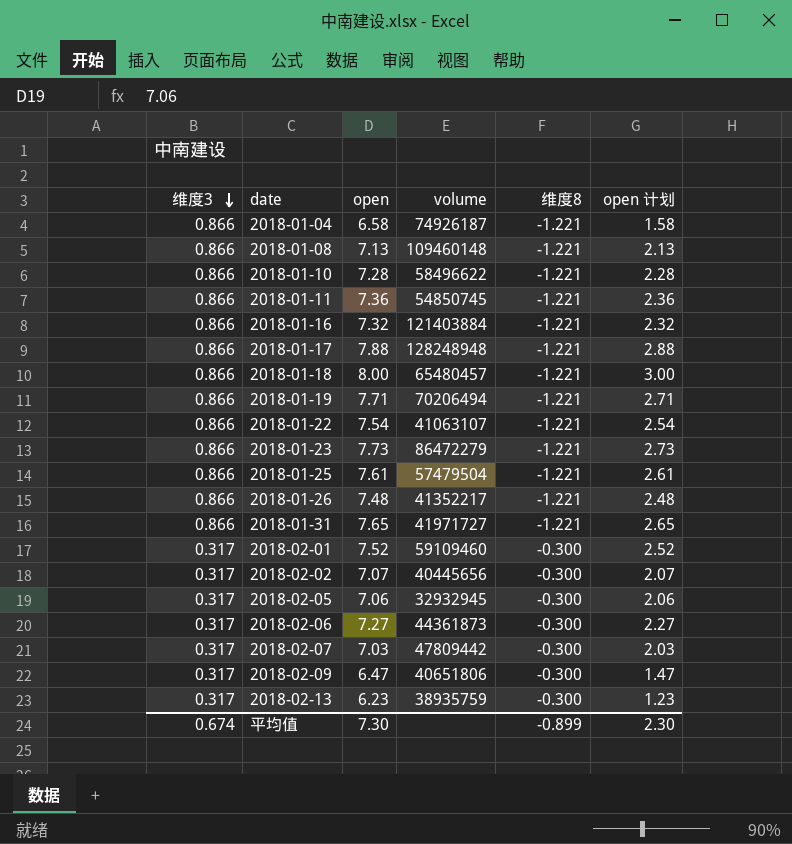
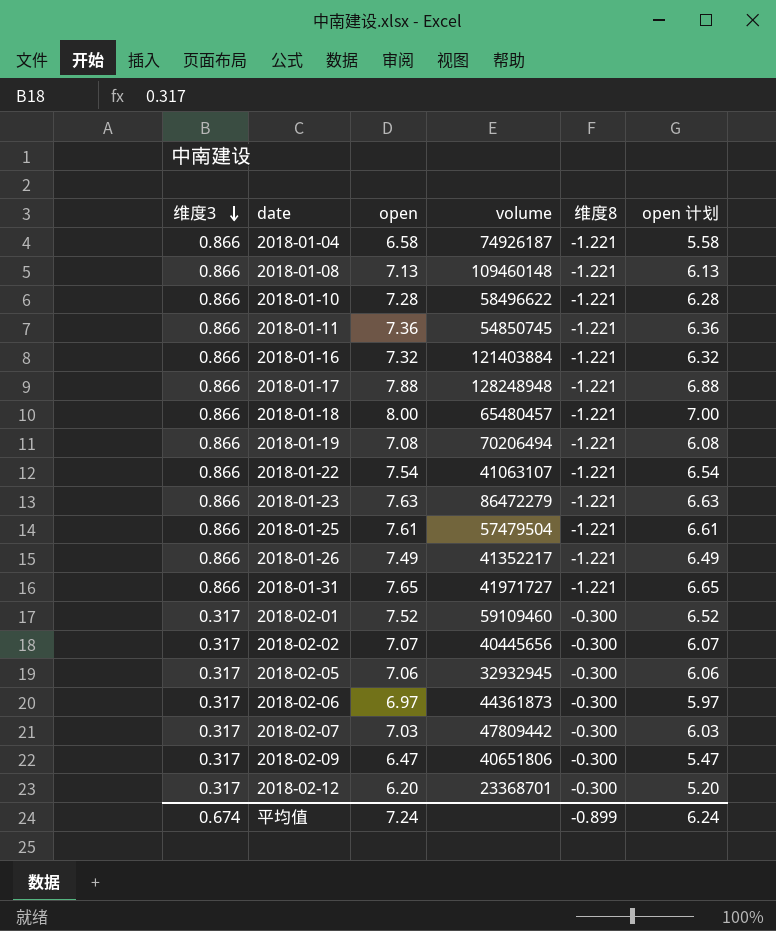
column open 计划 | formula: [open] - 5 -> [open] - 1
row 2018-02-13: 0.317 | 6.23 | 38935759 | -0.300 | 1.23 -> none
2018-01-19 | open: 7.71 -> 7.08
2018-01-23 | open: 7.73 -> 7.63
2018-01-26 | open: 7.48 -> 7.49
2018-02-06 | open: 7.27 -> 6.97
row 2018-02-12: none -> 0.317 | 6.20 | 23368701 | -0.300 | 5.20
平均值 | open: 7.30 -> 7.24
平均值 | open 计划: 2.30 -> 6.24

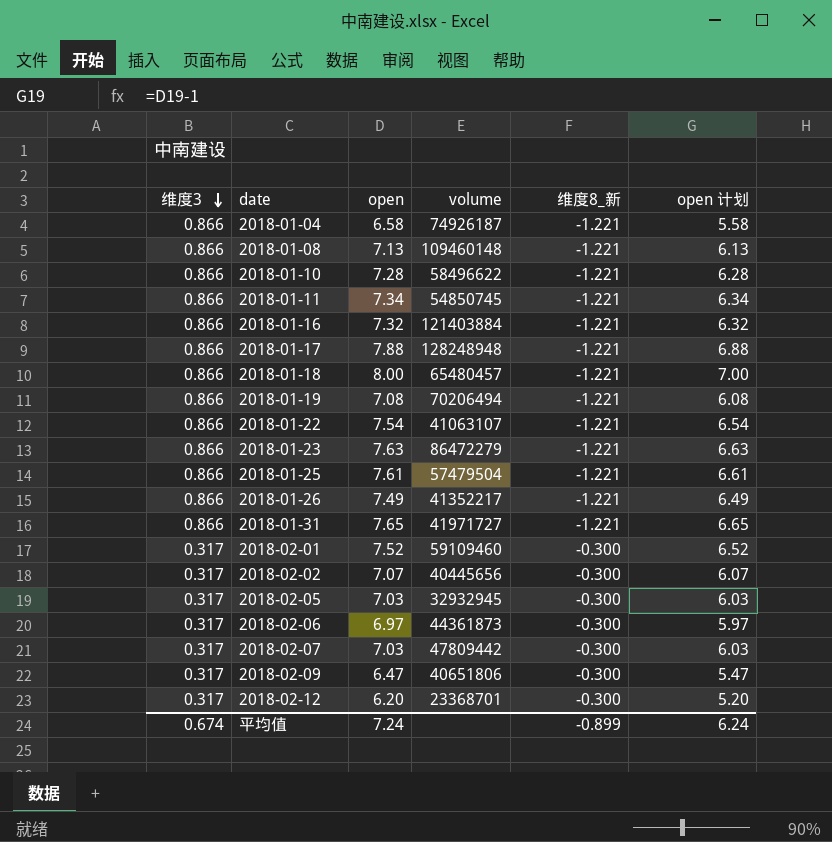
column name: 维度8 -> 维度8_新
2018-01-11 | open: 7.36 -> 7.34
2018-01-11 | open 计划: 6.36 -> 6.34
2018-02-05 | open: 7.06 -> 7.03
2018-02-05 | open 计划: 6.06 -> 6.03

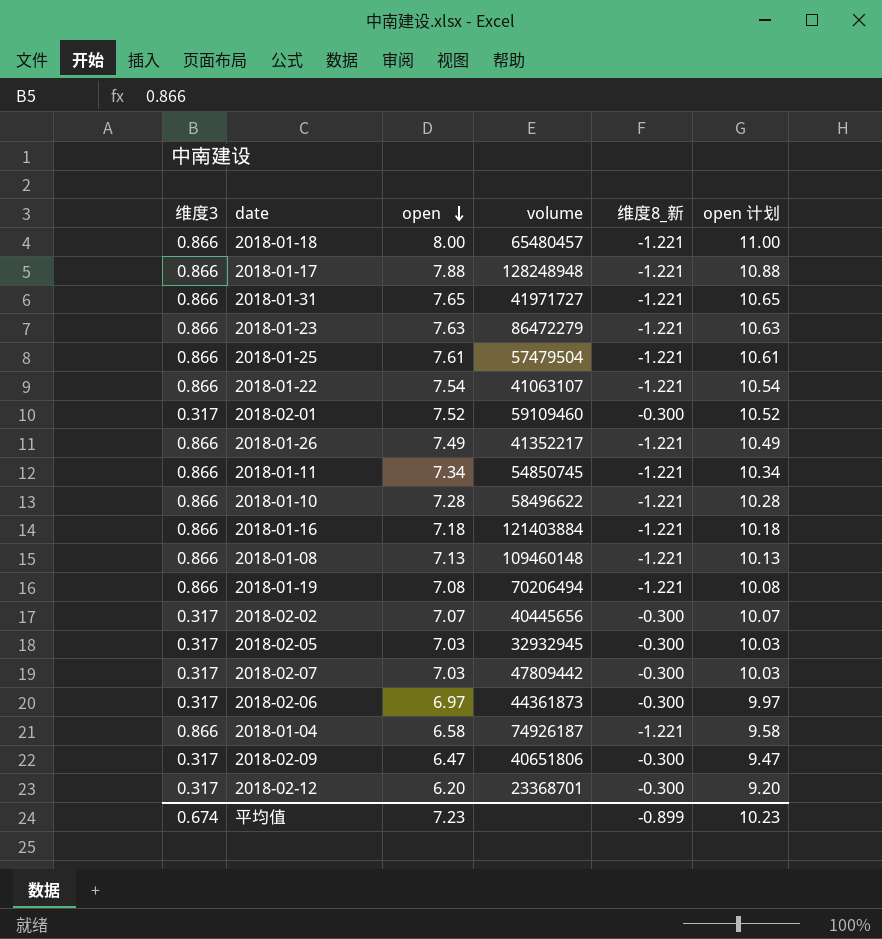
row order: 维度3 descending -> open descending
column open 计划 | formula: [open] - 1 -> [open] + 3
2018-01-16 | open: 7.32 -> 7.18
平均值 | open: 7.24 -> 7.23
平均值 | open 计划: 6.24 -> 10.23

